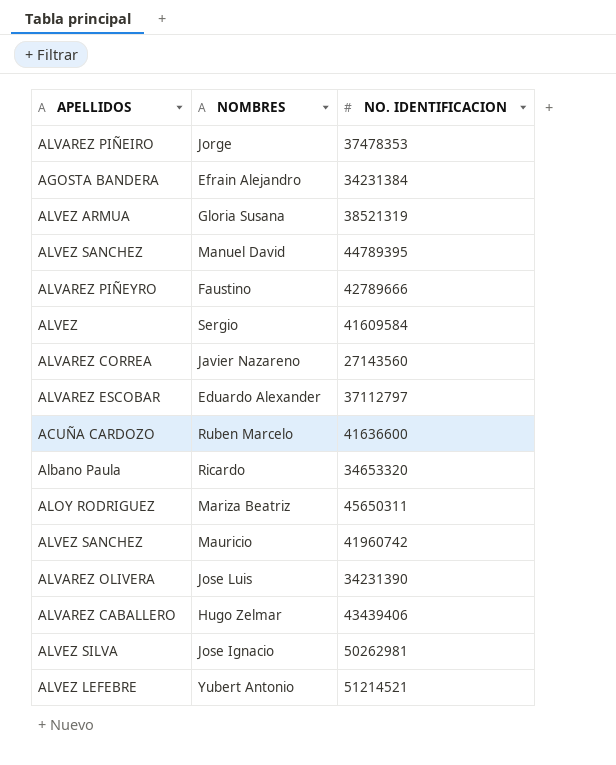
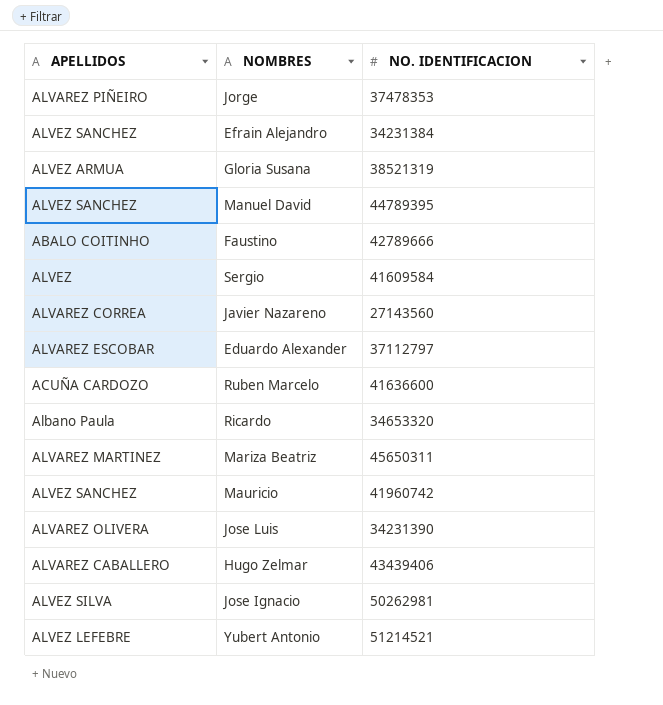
Efrain Alejandro | APELLIDOS: AGOSTA BANDERA -> ALVEZ SANCHEZ
Faustino | APELLIDOS: ALVAREZ PIÑEYRO -> ABALO COITINHO
Mariza Beatriz | APELLIDOS: ALOY RODRIGUEZ -> ALVAREZ MARTINEZ

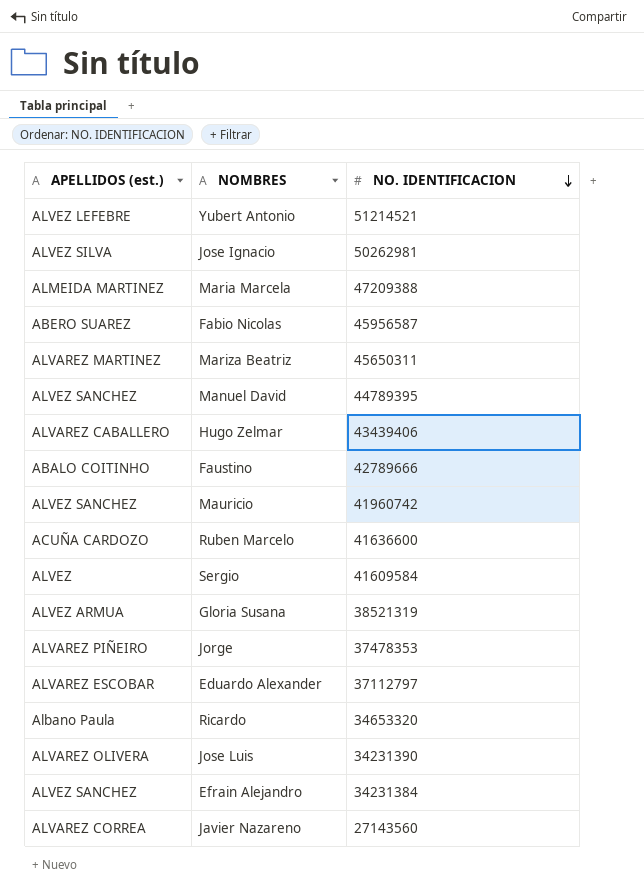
row order: none -> NO. IDENTIFICACION descending
column name: APELLIDOS -> APELLIDOS (est.)
row Maria Marcela: none -> ALMEIDA MARTINEZ | 47209388
row Fabio Nicolas: none -> ABERO SUAREZ | 45956587

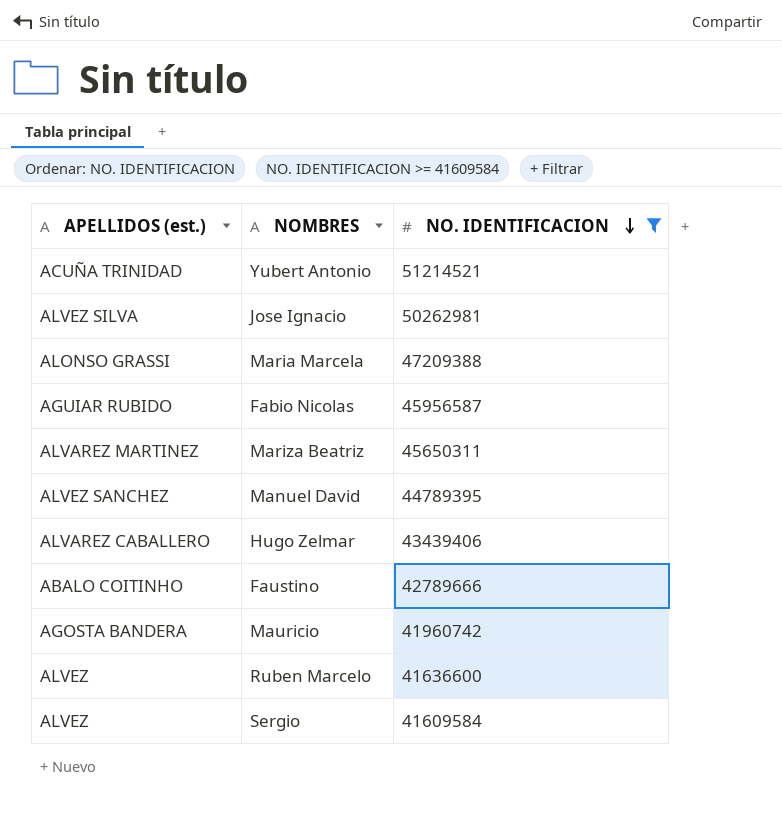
filter: none -> NO. IDENTIFICACION >= 41609584
Yubert Antonio | APELLIDOS (est.): ALVEZ LEFEBRE -> ACUÑA TRINIDAD
Maria Marcela | APELLIDOS (est.): ALMEIDA MARTINEZ -> ALONSO GRASSI
Fabio Nicolas | APELLIDOS (est.): ABERO SUAREZ -> AGUIAR RUBIDO
Mauricio | APELLIDOS (est.): ALVEZ SANCHEZ -> AGOSTA BANDERA
Ruben Marcelo | APELLIDOS (est.): ACUÑA CARDOZO -> ALVEZ

